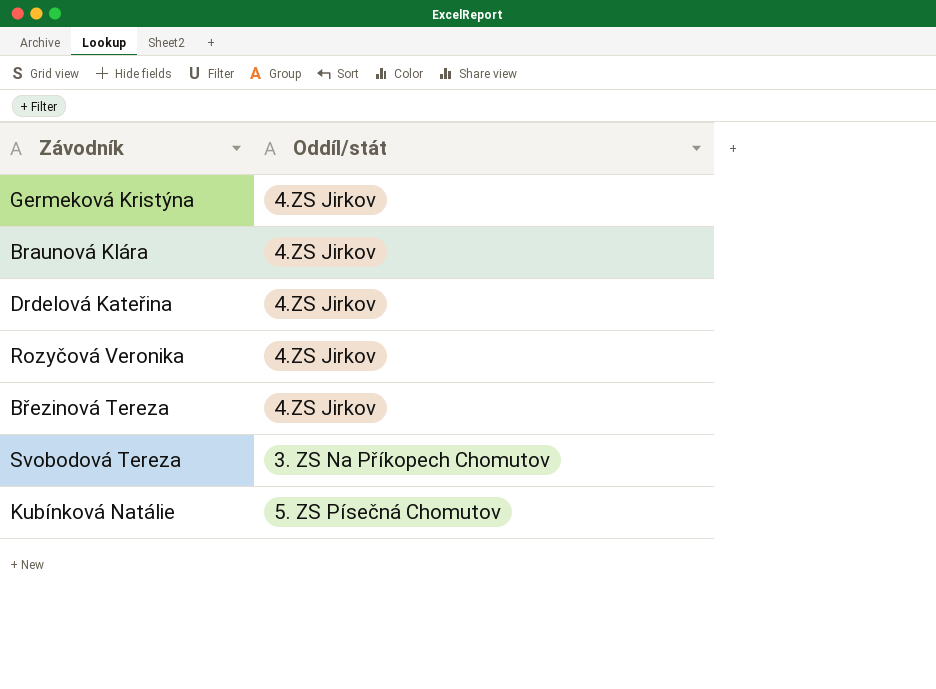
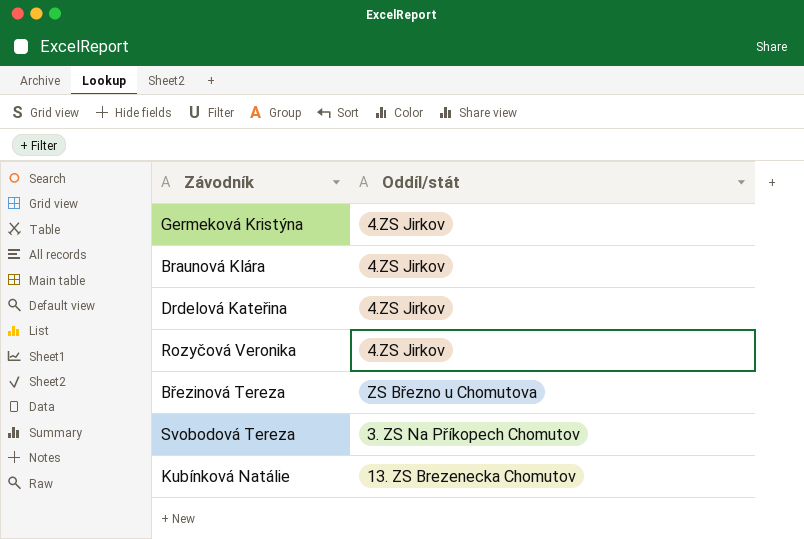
Březinová Tereza | Oddíl/stát: 4.ZS Jirkov -> ZS Březno u Chomutova
Kubínková Natálie | Oddíl/stát: 5. ZS Písečná Chomutov -> 13. ZS Brezenecka Chomutov

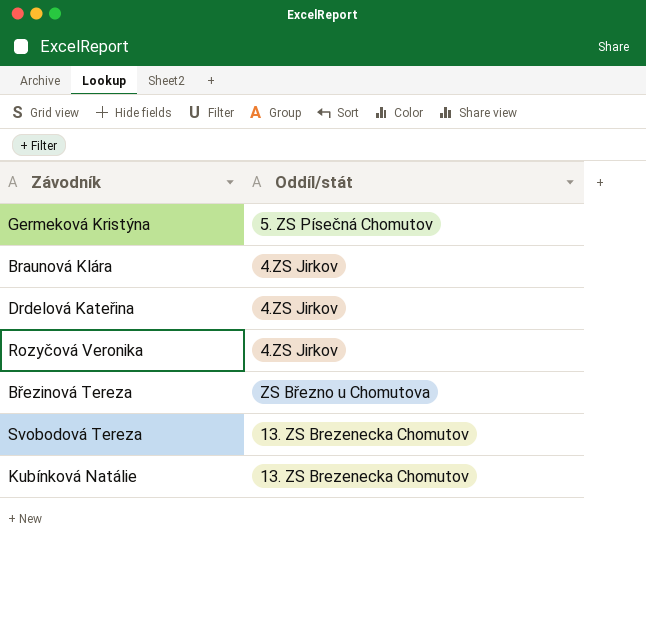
Germeková Kristýna | Oddíl/stát: 4.ZS Jirkov -> 5. ZS Písečná Chomutov
Svobodová Tereza | Oddíl/stát: 3. ZS Na Příkopech Chomutov -> 13. ZS Brezenecka Chomutov

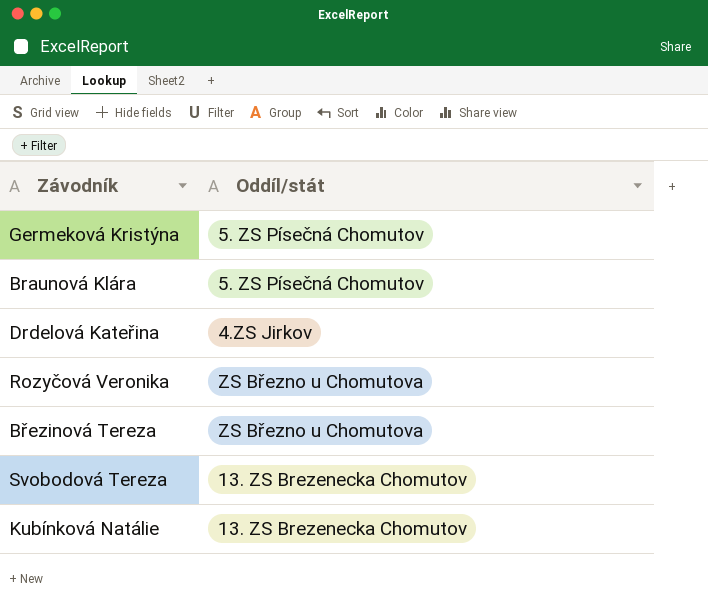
Braunová Klára | Oddíl/stát: 4.ZS Jirkov -> 5. ZS Písečná Chomutov
Rozyčová Veronika | Oddíl/stát: 4.ZS Jirkov -> ZS Březno u Chomutova

